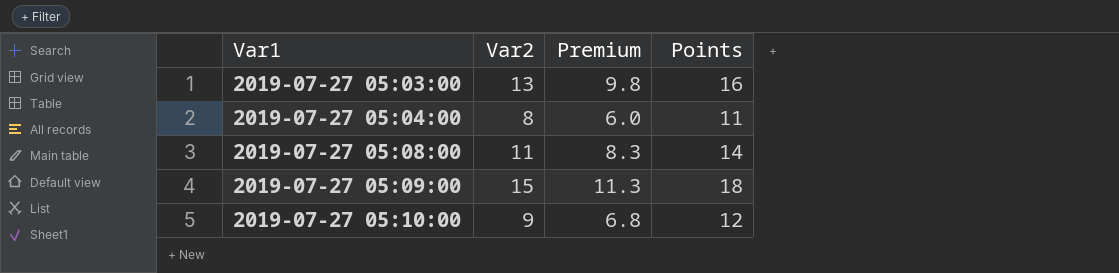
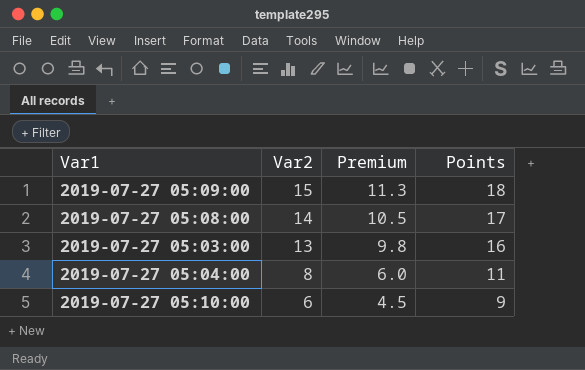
row order: Var1 ascending -> Var2 descending
2019-07-27 05:08:00 | Var2: 11 -> 14
2019-07-27 05:08:00 | Premium: 8.3 -> 10.5
2019-07-27 05:08:00 | Points: 14 -> 17
2019-07-27 05:10:00 | Var2: 9 -> 6
2019-07-27 05:10:00 | Premium: 6.8 -> 4.5
2019-07-27 05:10:00 | Points: 12 -> 9

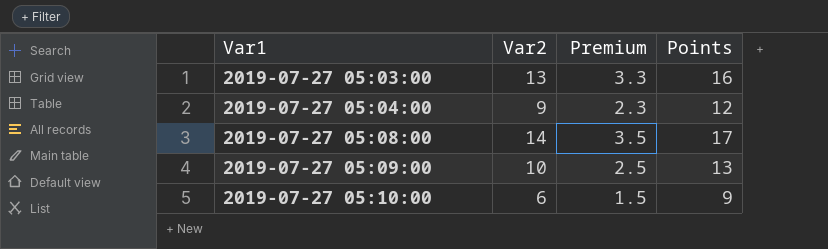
row order: Var2 descending -> Var1 ascending
column Premium | formula: [Var2] * 0.75 -> [Var2] * 0.25
2019-07-27 05:04:00 | Var2: 8 -> 9
2019-07-27 05:04:00 | Points: 11 -> 12
2019-07-27 05:09:00 | Var2: 15 -> 10
2019-07-27 05:09:00 | Points: 18 -> 13

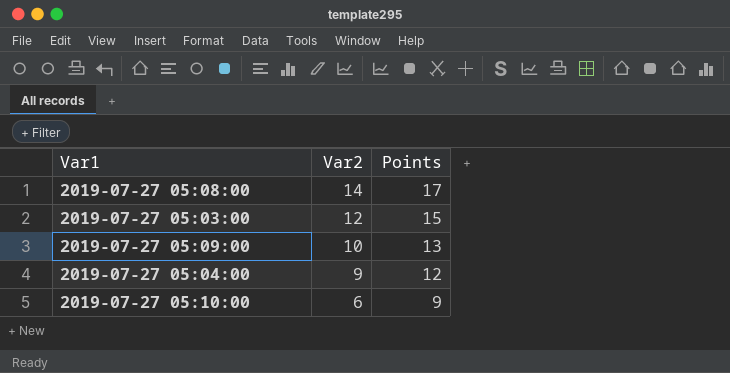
row order: Var1 ascending -> Var2 descending
column Premium | formula: [Var2] * 0.25 -> none
2019-07-27 05:03:00 | Var2: 13 -> 12
2019-07-27 05:03:00 | Points: 16 -> 15

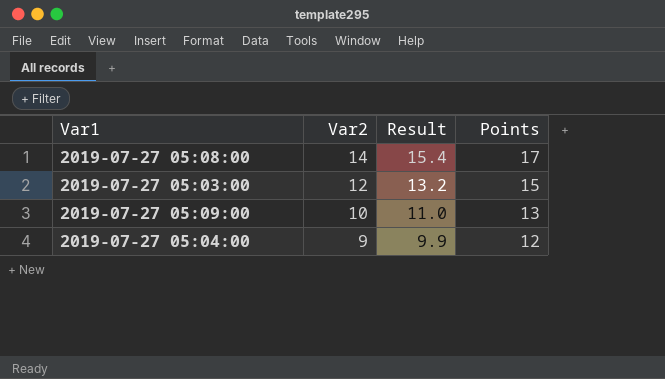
column Result | formula: none -> [Var2] * 1.1
row 2019-07-27 05:10:00: 6 | 9 -> none

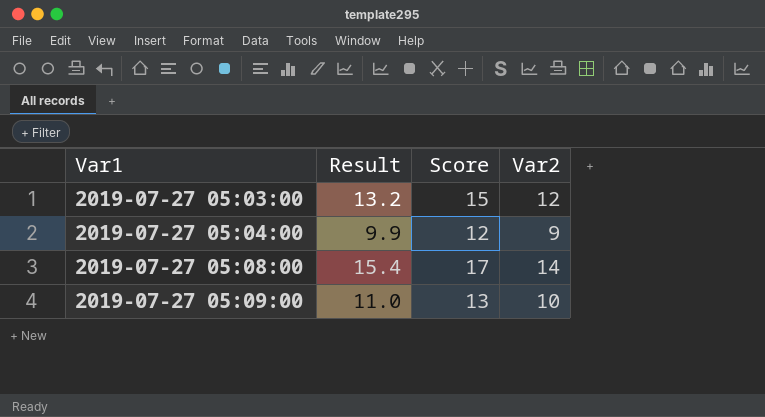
row order: Var2 descending -> Var1 ascending
column name: Points -> Score
column Var2 | position: 2 -> 4

